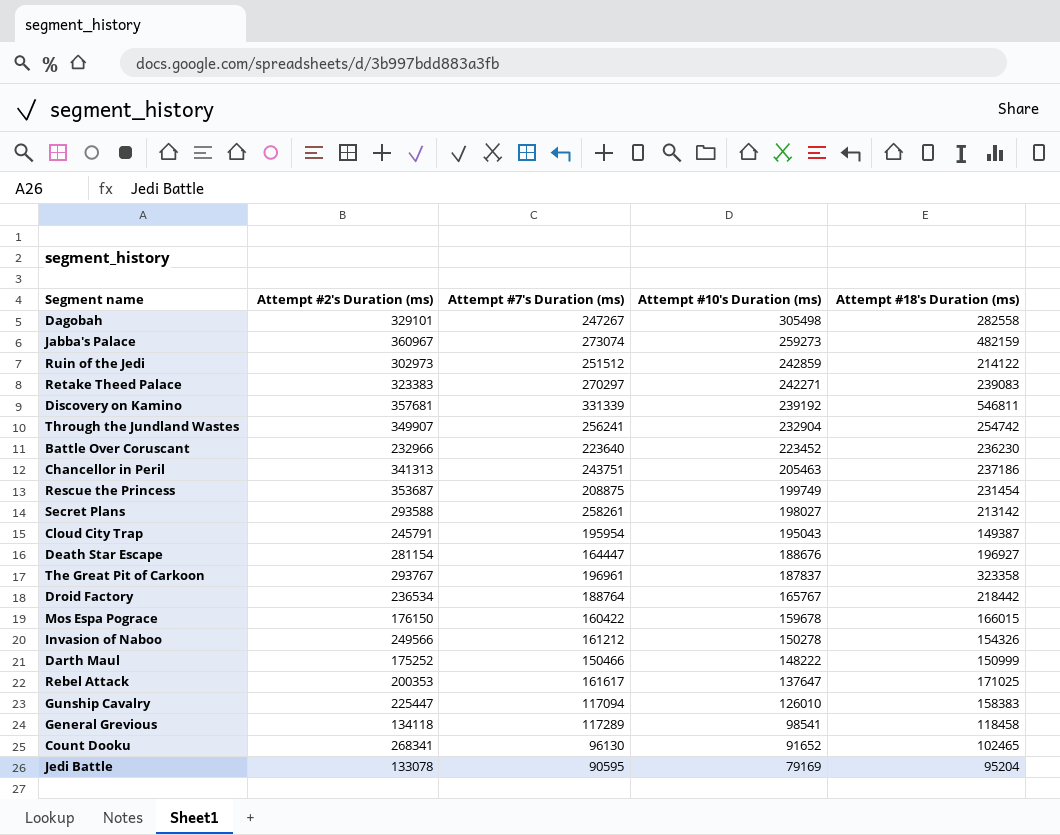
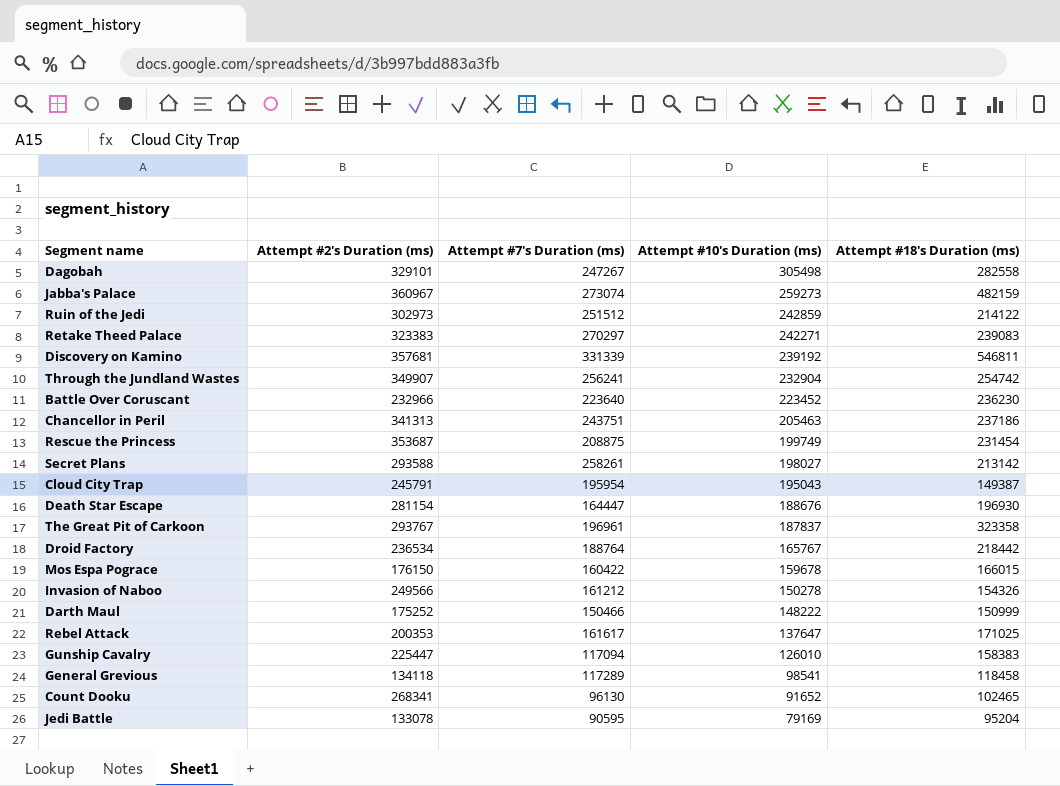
Death Star Escape | Attempt #18's Duration (ms): 196927 -> 196930

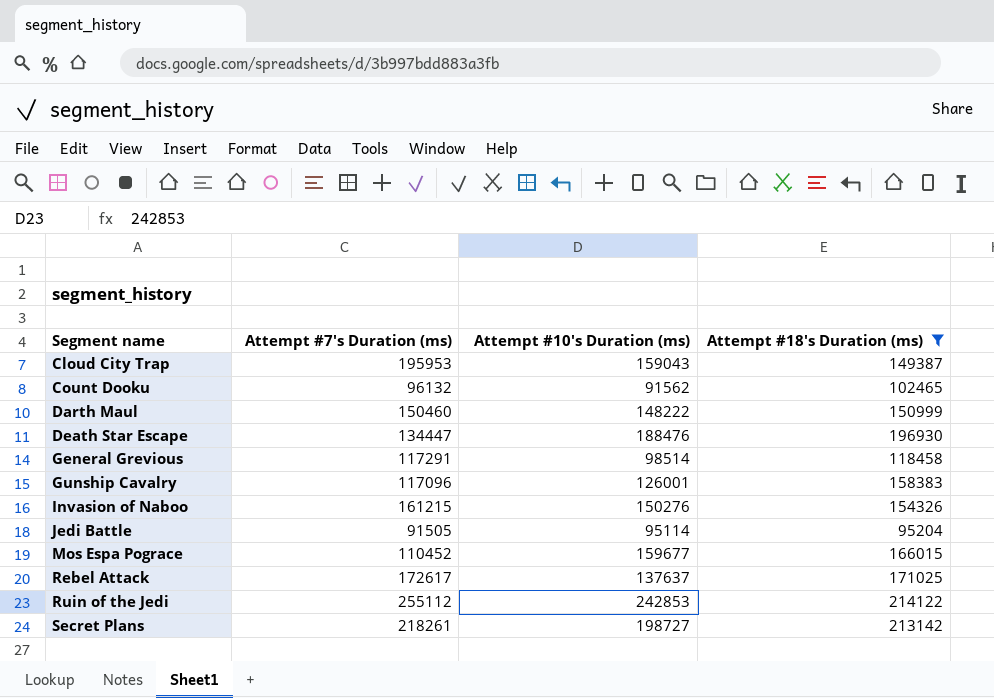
filter: none -> Attempt #18's Duration (ms) <= 214122
row order: Attempt #10's Duration (ms) descending -> Segment name ascending
column Attempt #2's Duration (ms) | position: 2 -> none
Cloud City Trap | Attempt #7's Duration (ms): 195954 -> 195953
Cloud City Trap | Attempt #10's Duration (ms): 195043 -> 159043
Count Dooku | Attempt #7's Duration (ms): 96130 -> 96132
Count Dooku | Attempt #10's Duration (ms): 91652 -> 91562
Darth Maul | Attempt #7's Duration (ms): 150466 -> 150460
Death Star Escape | Attempt #7's Duration (ms): 164447 -> 134447
Death Star Escape | Attempt #10's Duration (ms): 188676 -> 188476
General Grevious | Attempt #7's Duration (ms): 117289 -> 117291
General Grevious | Attempt #10's Duration (ms): 98541 -> 98514
Gunship Cavalry | Attempt #7's Duration (ms): 117094 -> 117096
Gunship Cavalry | Attempt #10's Duration (ms): 126010 -> 126001
Invasion of Naboo | Attempt #7's Duration (ms): 161212 -> 161215
Invasion of Naboo | Attempt #10's Duration (ms): 150278 -> 150276
Jedi Battle | Attempt #7's Duration (ms): 90595 -> 91505
Jedi Battle | Attempt #10's Duration (ms): 79169 -> 95114
Mos Espa Pograce | Attempt #7's Duration (ms): 160422 -> 110452
Mos Espa Pograce | Attempt #10's Duration (ms): 159678 -> 159677
Rebel Attack | Attempt #7's Duration (ms): 161617 -> 172617
Rebel Attack | Attempt #10's Duration (ms): 137647 -> 137637
Ruin of the Jedi | Attempt #7's Duration (ms): 251512 -> 255112
Ruin of the Jedi | Attempt #10's Duration (ms): 242859 -> 242853
Secret Plans | Attempt #7's Duration (ms): 258261 -> 218261
Secret Plans | Attempt #10's Duration (ms): 198027 -> 198727

